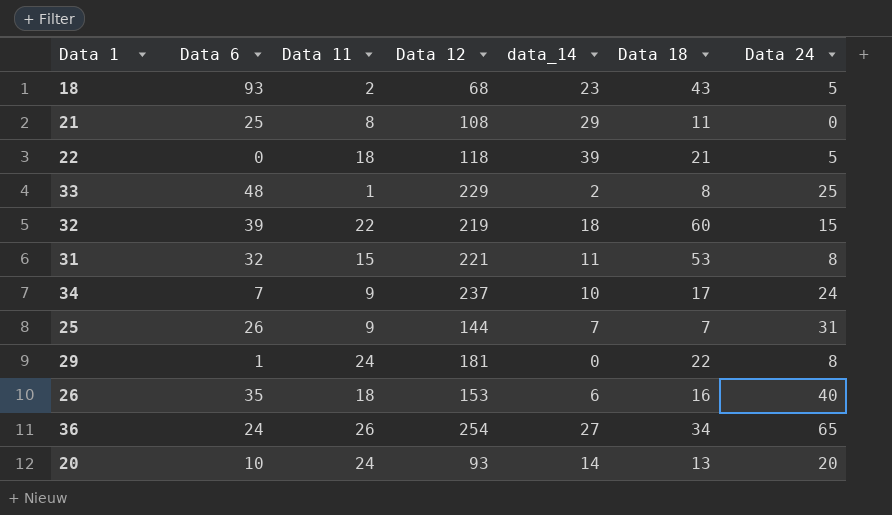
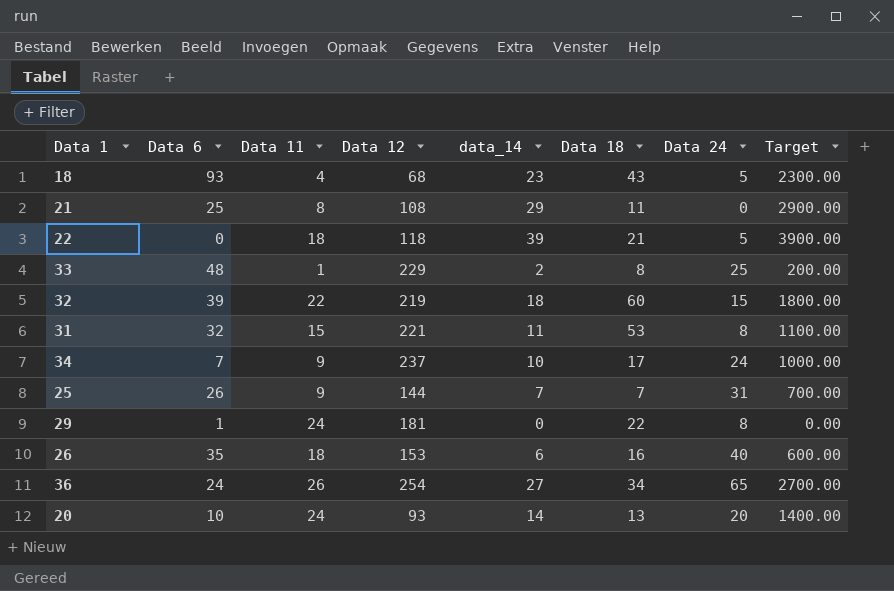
column Target | formula: none -> [data_14] * 100
18 | Data 11: 2 -> 4

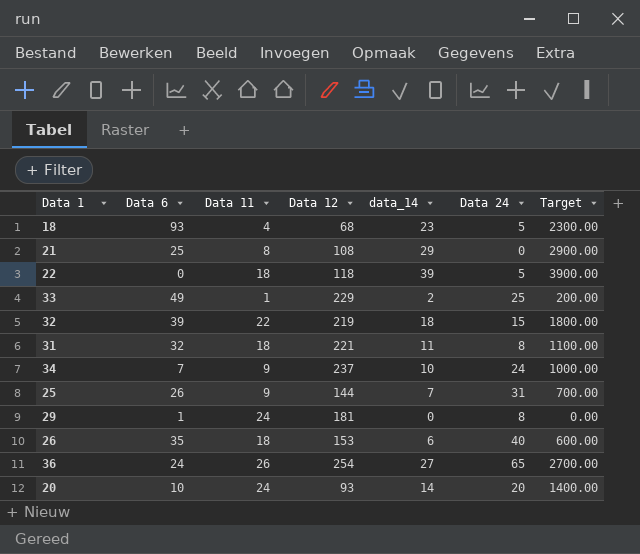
column Data 18 | position: 6 -> none
33 | Data 6: 48 -> 49
31 | Data 11: 15 -> 18

